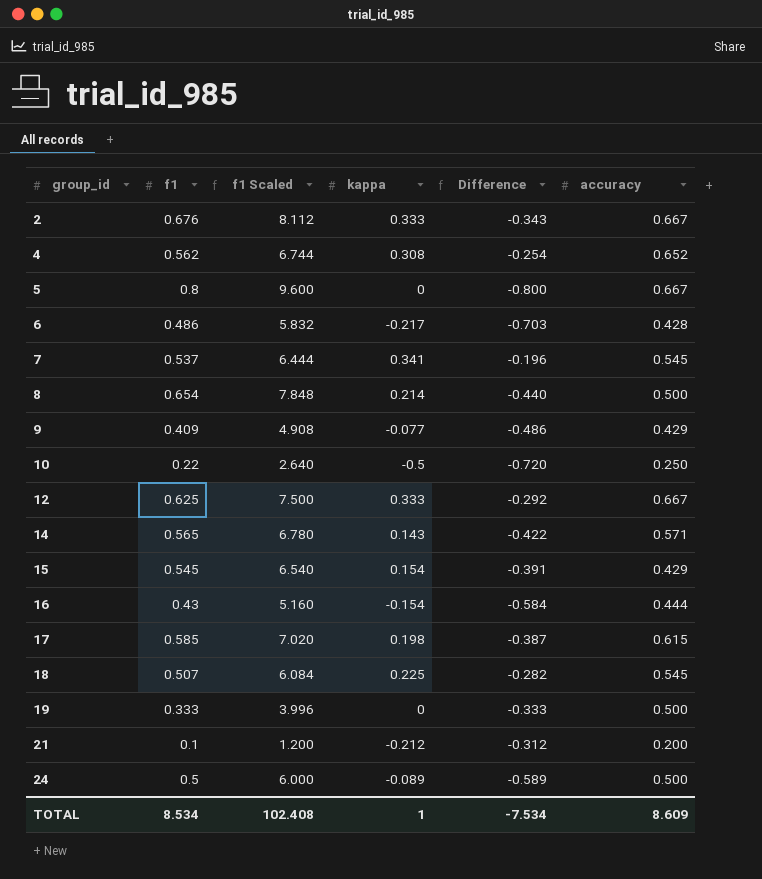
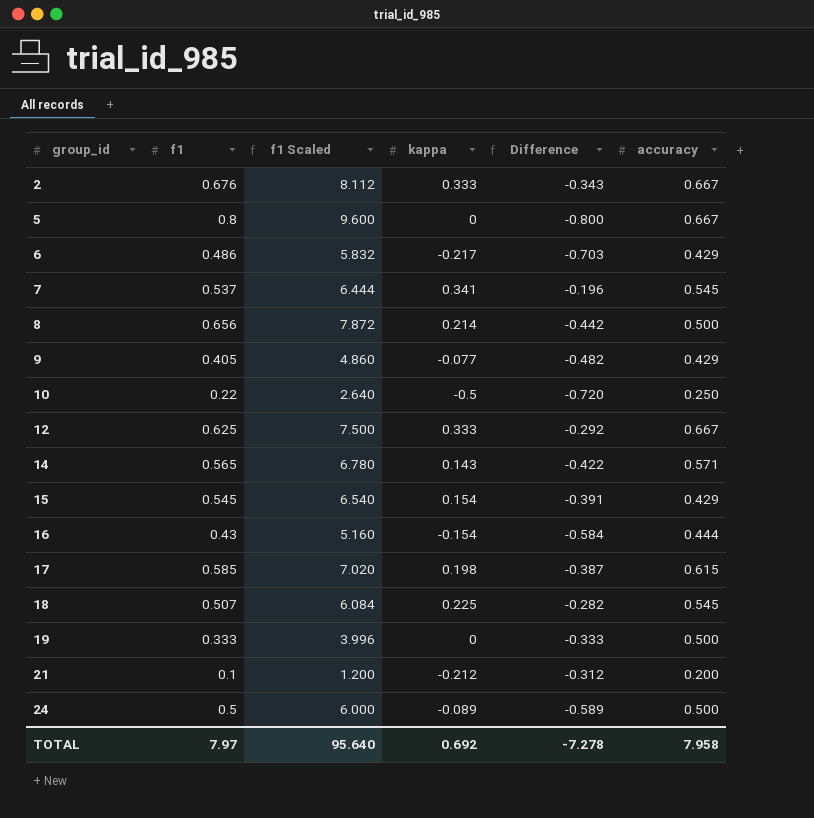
row 4: 0.562 | 6.744 | 0.308 | -0.254 | 0.652 -> none
6 | accuracy: 0.428 -> 0.429
8 | f1: 0.654 -> 0.656
8 | f1 Scaled: 7.848 -> 7.872
8 | Difference: -0.440 -> -0.442
9 | f1: 0.409 -> 0.405
9 | f1 Scaled: 4.908 -> 4.860
9 | Difference: -0.486 -> -0.482
TOTAL | f1: 8.534 -> 7.97
TOTAL | f1 Scaled: 102.408 -> 95.640
TOTAL | kappa: 1 -> 0.692
TOTAL | Difference: -7.534 -> -7.278
TOTAL | accuracy: 8.609 -> 7.958

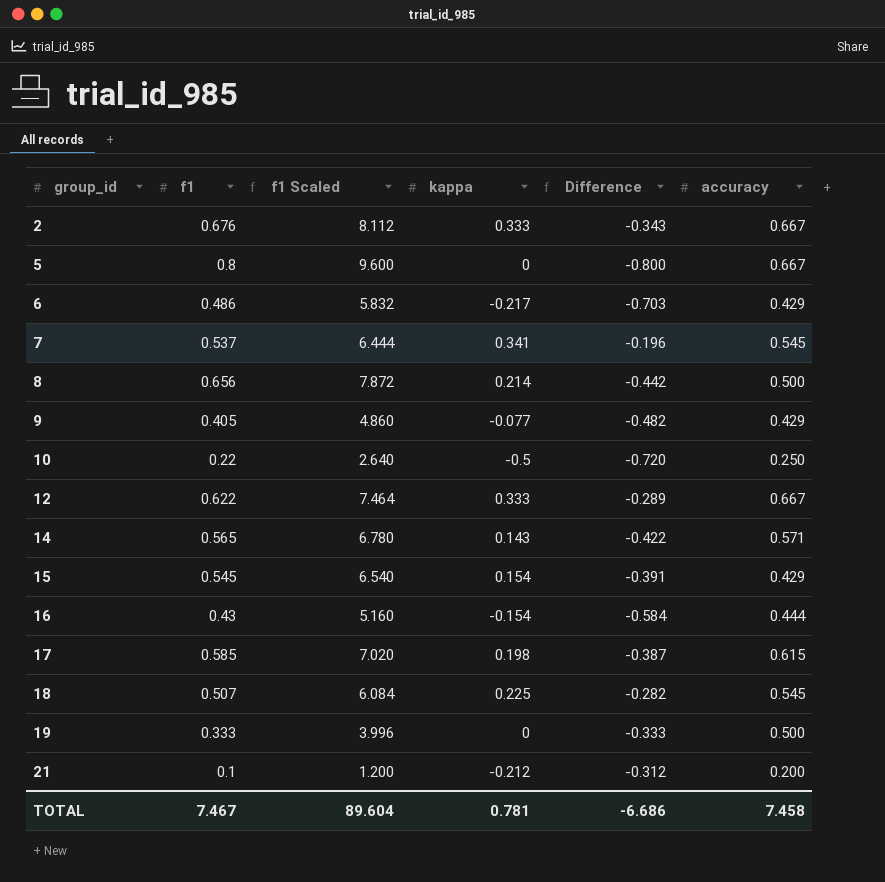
row 24: 0.5 | 6.000 | -0.089 | -0.589 | 0.500 -> none
12 | f1: 0.625 -> 0.622
12 | f1 Scaled: 7.500 -> 7.464
12 | Difference: -0.292 -> -0.289
TOTAL | f1: 7.97 -> 7.467
TOTAL | f1 Scaled: 95.640 -> 89.604
TOTAL | kappa: 0.692 -> 0.781
TOTAL | Difference: -7.278 -> -6.686
TOTAL | accuracy: 7.958 -> 7.458

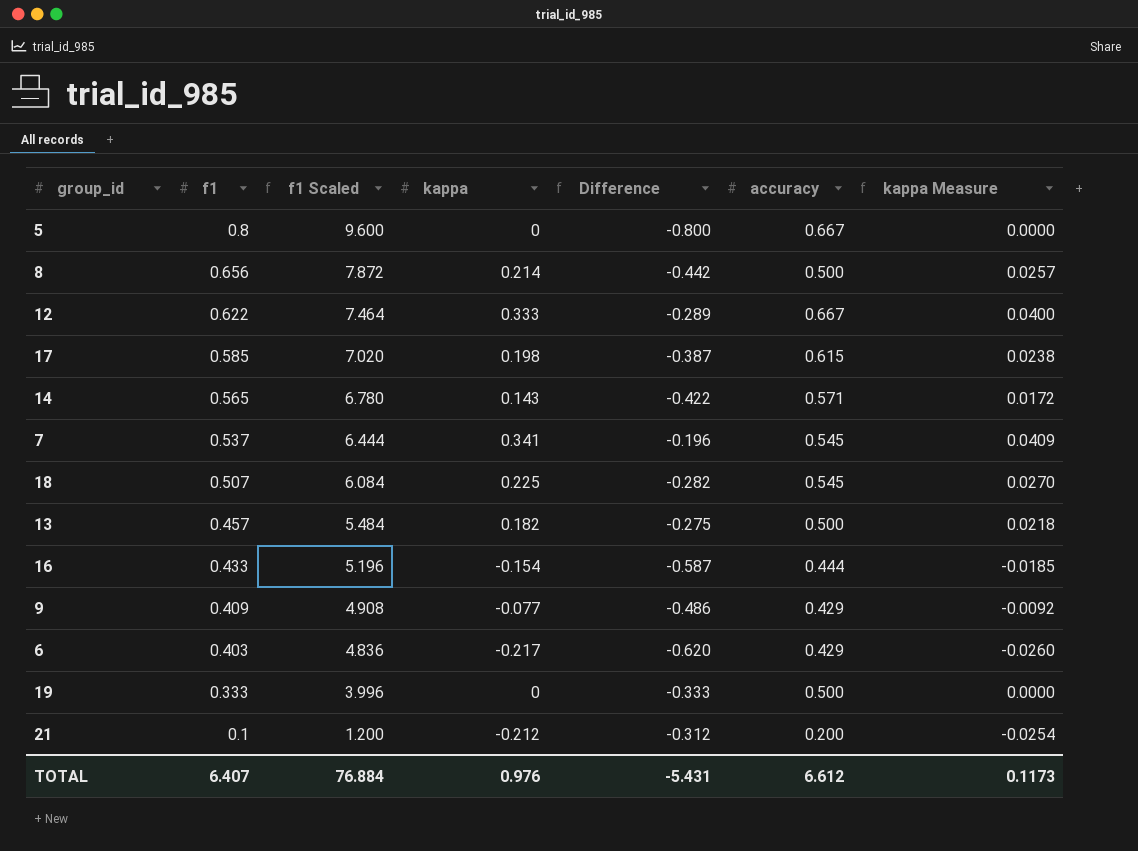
row order: group_id ascending -> f1 descending
column kappa Measure | formula: none -> [kappa] * 0.12
row 2: 0.676 | 8.112 | 0.333 | -0.343 | 0.667 -> none
row 10: 0.22 | 2.640 | -0.5 | -0.720 | 0.250 -> none
row 15: 0.545 | 6.540 | 0.154 | -0.391 | 0.429 -> none
row 13: none -> 0.457 | 5.484 | 0.182 | -0.275 | 0.500 | 0.0218
16 | f1: 0.43 -> 0.433
16 | f1 Scaled: 5.160 -> 5.196
16 | Difference: -0.584 -> -0.587
9 | f1: 0.405 -> 0.409
9 | f1 Scaled: 4.860 -> 4.908
9 | Difference: -0.482 -> -0.486
6 | f1: 0.486 -> 0.403
6 | f1 Scaled: 5.832 -> 4.836
6 | Difference: -0.703 -> -0.620
TOTAL | f1: 7.467 -> 6.407
TOTAL | f1 Scaled: 89.604 -> 76.884
TOTAL | kappa: 0.781 -> 0.976
TOTAL | Difference: -6.686 -> -5.431
TOTAL | accuracy: 7.458 -> 6.612

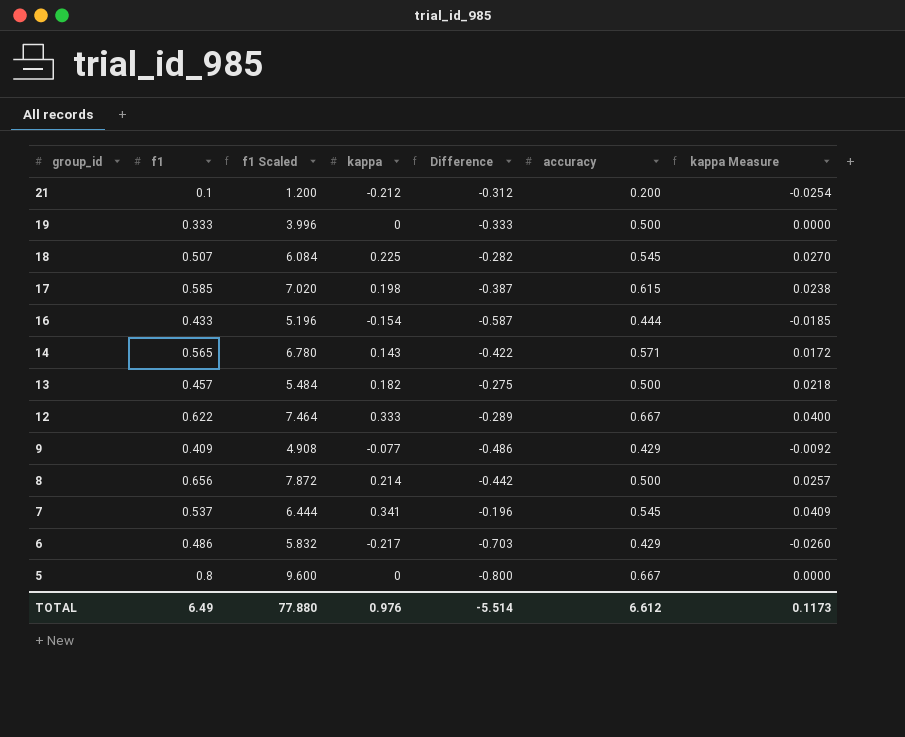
row order: f1 descending -> group_id descending
6 | f1: 0.403 -> 0.486
6 | f1 Scaled: 4.836 -> 5.832
6 | Difference: -0.620 -> -0.703
TOTAL | f1: 6.407 -> 6.49
TOTAL | f1 Scaled: 76.884 -> 77.880
TOTAL | Difference: -5.431 -> -5.514

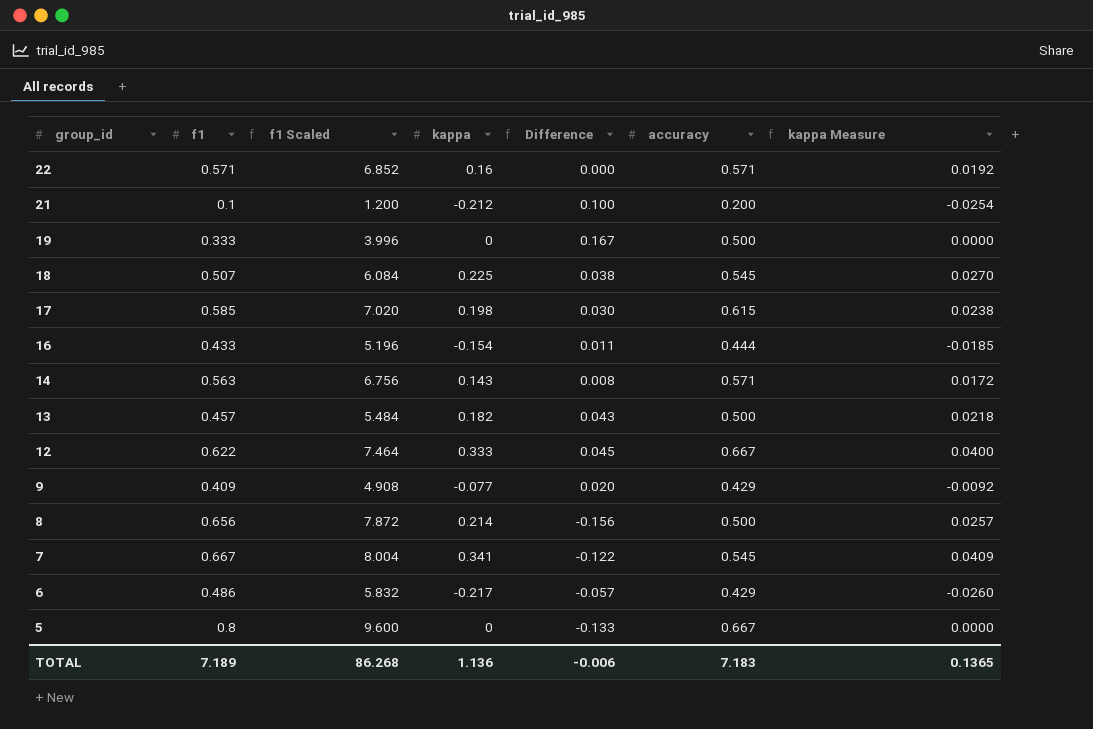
column Difference | formula: [kappa] - [f1] -> [accuracy] - [f1]
row 22: none -> 0.571 | 6.852 | 0.16 | 0.000 | 0.571 | 0.0192
14 | f1: 0.565 -> 0.563
14 | f1 Scaled: 6.780 -> 6.756
7 | f1: 0.537 -> 0.667
7 | f1 Scaled: 6.444 -> 8.004
TOTAL | f1: 6.49 -> 7.189
TOTAL | f1 Scaled: 77.880 -> 86.268
TOTAL | kappa: 0.976 -> 1.136
TOTAL | Difference: -5.514 -> -0.006
TOTAL | accuracy: 6.612 -> 7.183
TOTAL | kappa Measure: 0.1173 -> 0.1365

